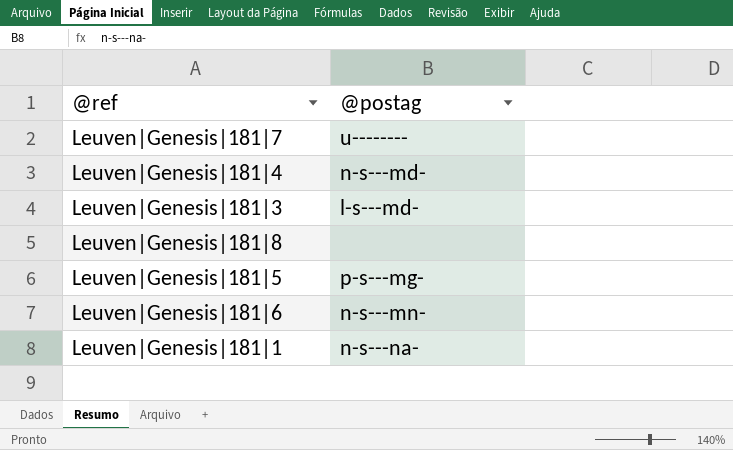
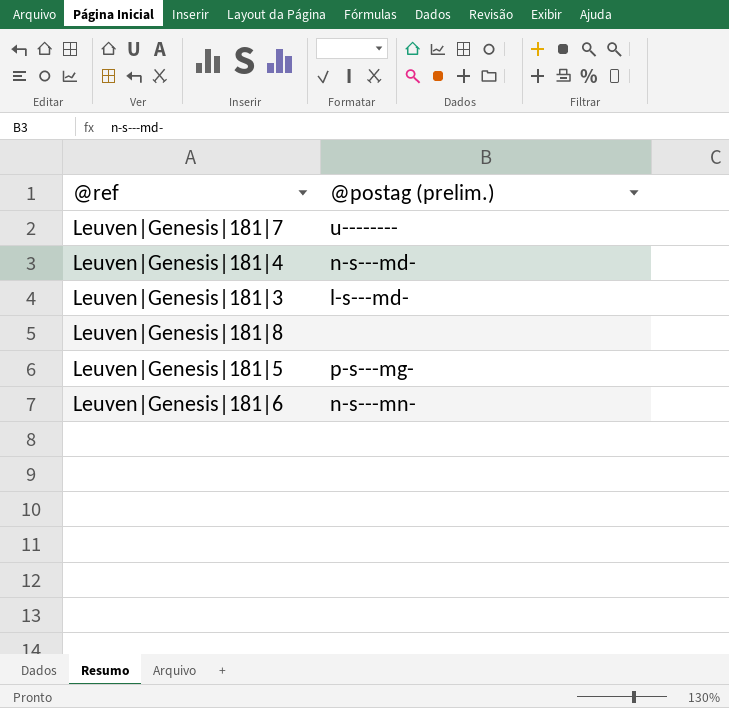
column name: @postag -> @postag (prelim.)
row Leuven|Genesis|181|1: n-s---na- -> none

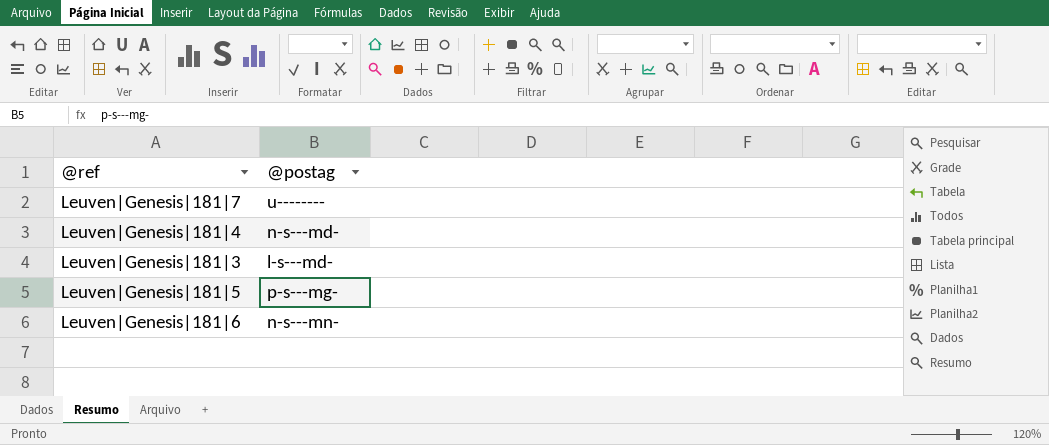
column name: @postag (prelim.) -> @postag
row Leuven|Genesis|181|8: none -> none

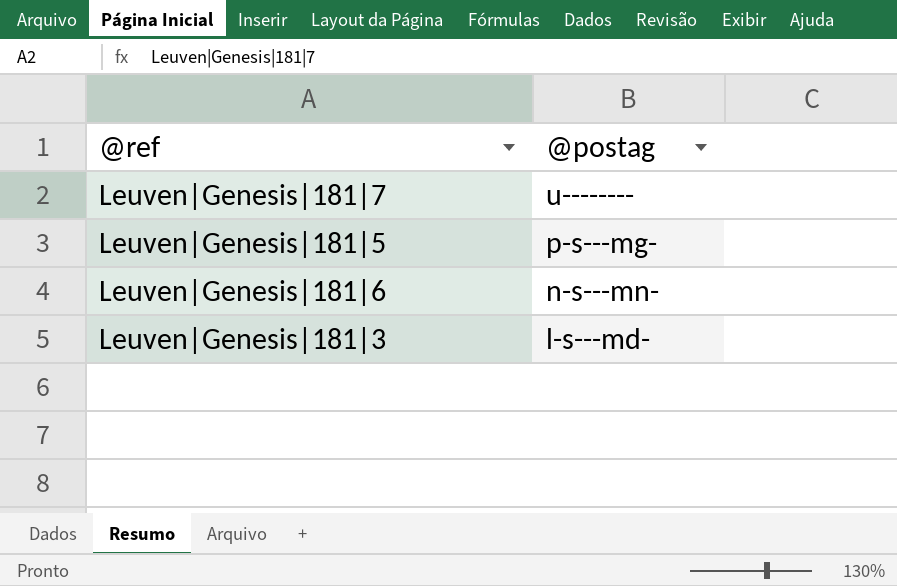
row order: none -> @postag descending
row Leuven|Genesis|181|4: n-s---md- -> none

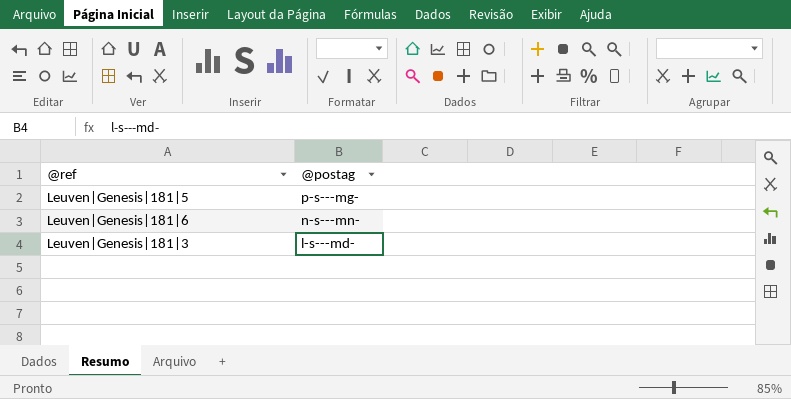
row Leuven|Genesis|181|7: u-------- -> none

